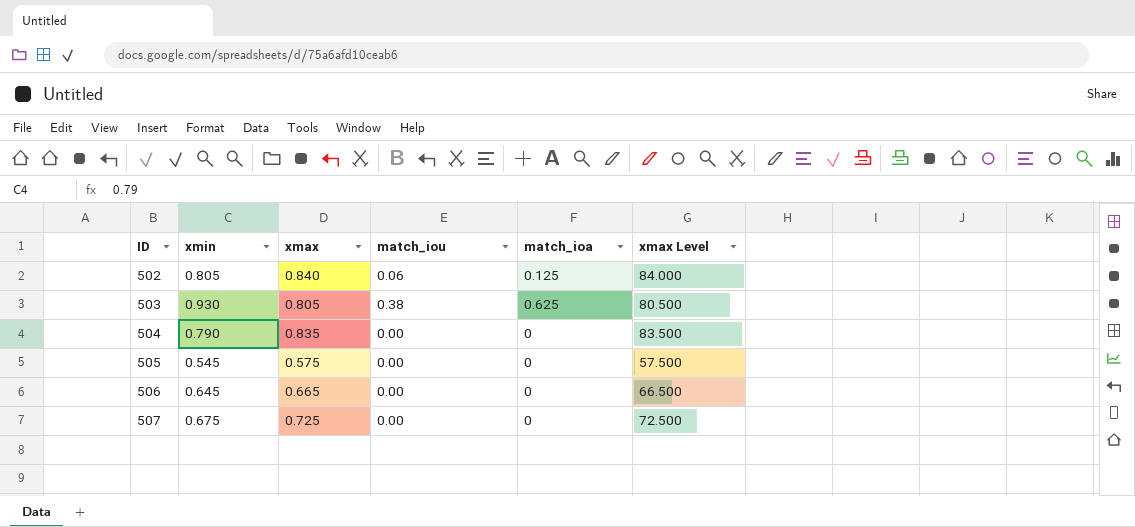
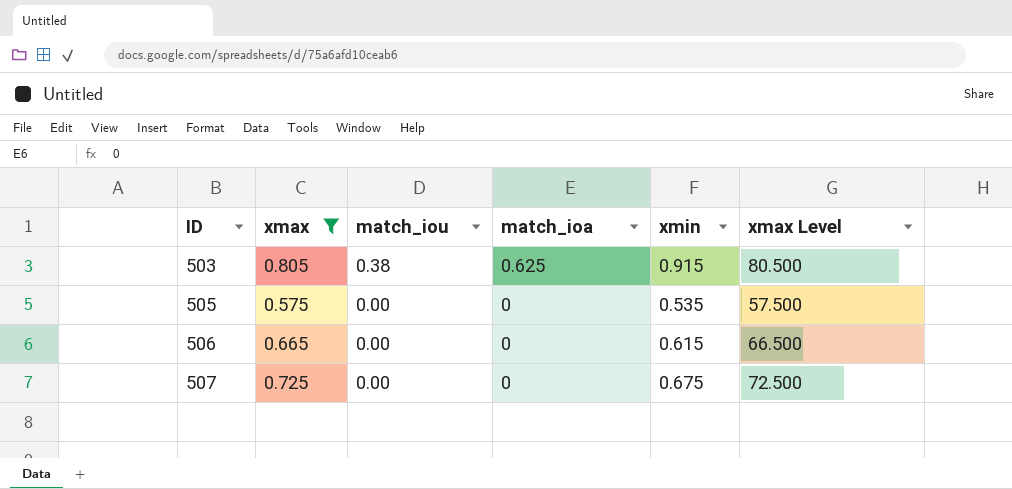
filter: none -> xmax <= 0.805
column xmin | position: 2 -> 5
503 | xmin: 0.930 -> 0.915
505 | xmin: 0.545 -> 0.535
506 | xmin: 0.645 -> 0.615

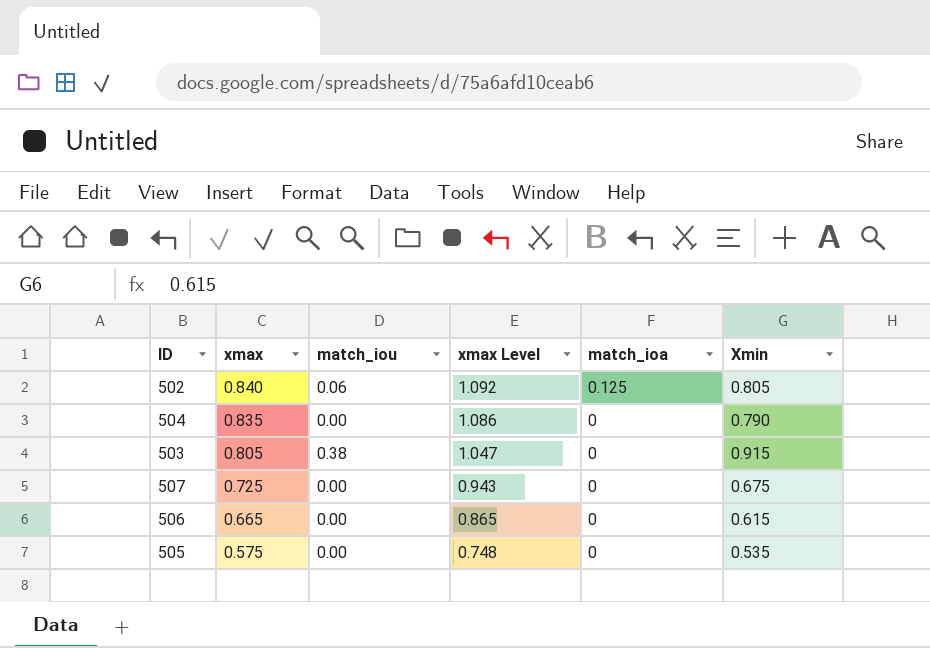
filter: xmax <= 0.805 -> none
row order: ID ascending -> xmax descending
column xmax Level | formula: [xmax] * 100 -> [xmax] * 1.3
column xmax Level | position: 6 -> 4
column name: xmin -> Xmin
503 | match_ioa: 0.625 -> 0

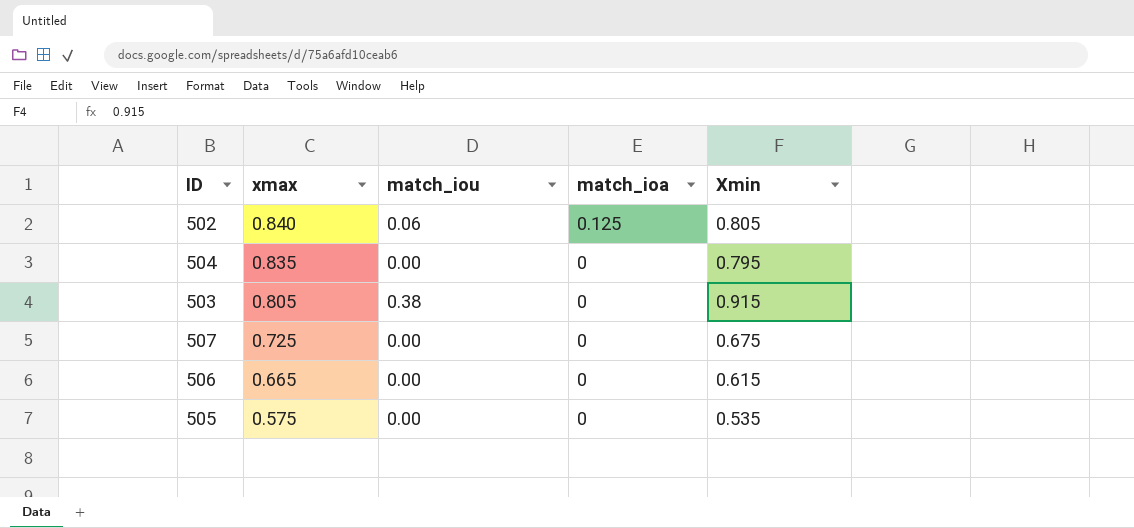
column xmax Level | formula: [xmax] * 1.3 -> none
504 | Xmin: 0.790 -> 0.795

